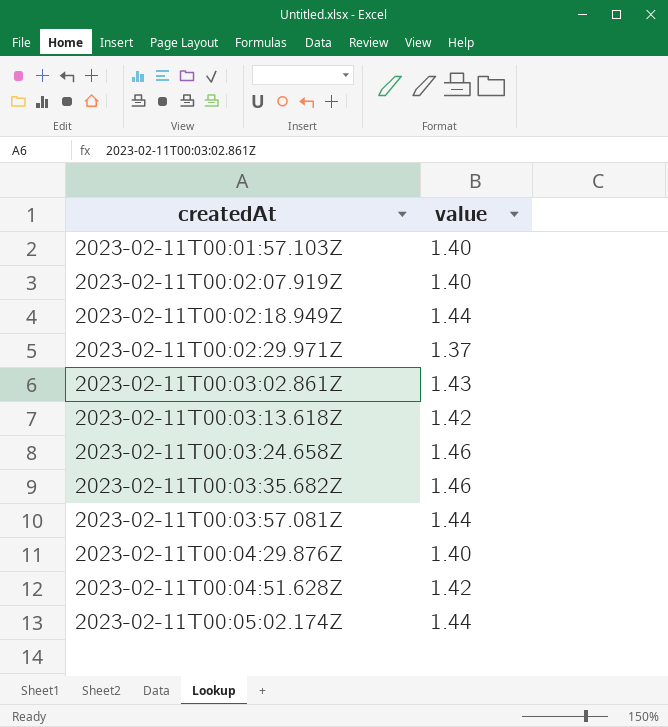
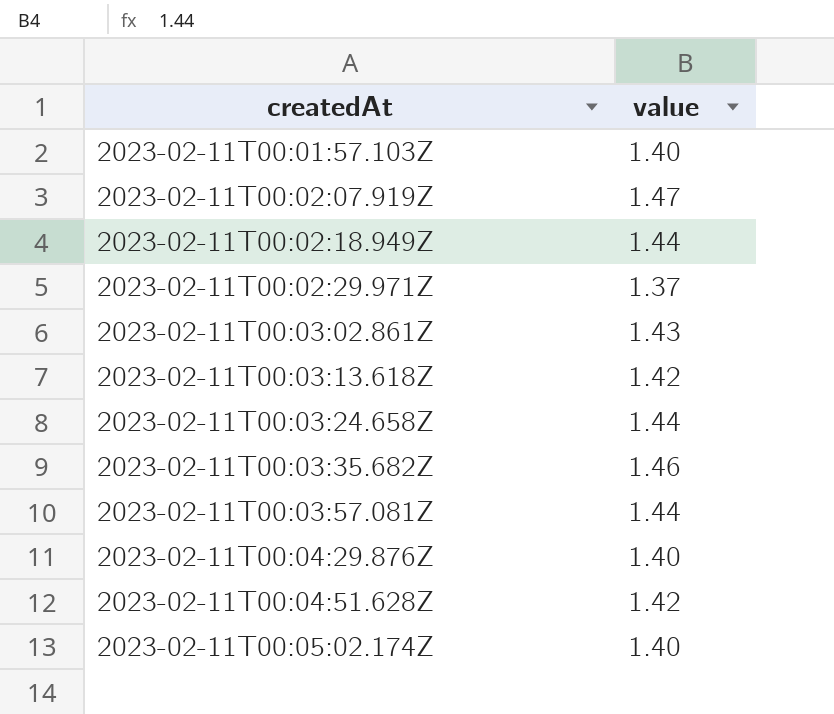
2023-02-11T00:02:07.919Z | value: 1.40 -> 1.47
2023-02-11T00:03:24.658Z | value: 1.46 -> 1.44
2023-02-11T00:05:02.174Z | value: 1.44 -> 1.40

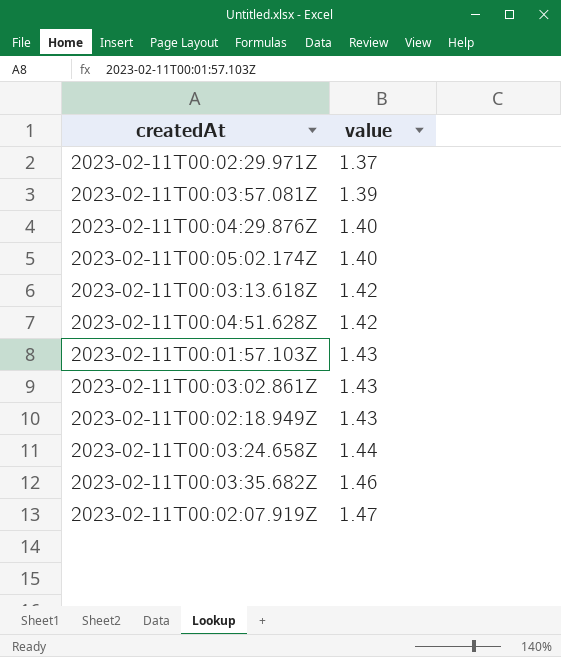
row order: createdAt ascending -> value ascending
2023-02-11T00:03:57.081Z | value: 1.44 -> 1.39
2023-02-11T00:01:57.103Z | value: 1.40 -> 1.43
2023-02-11T00:02:18.949Z | value: 1.44 -> 1.43

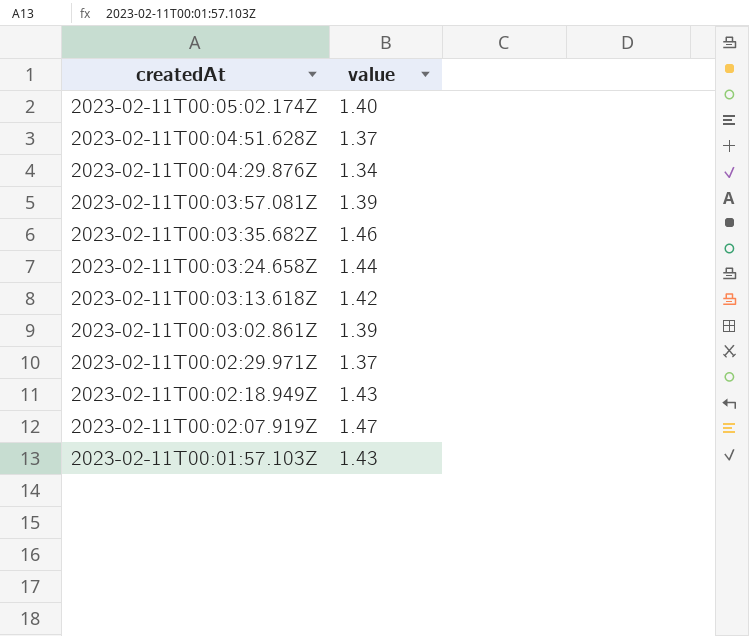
row order: value ascending -> createdAt descending
2023-02-11T00:04:51.628Z | value: 1.42 -> 1.37
2023-02-11T00:04:29.876Z | value: 1.40 -> 1.34
2023-02-11T00:03:02.861Z | value: 1.43 -> 1.39

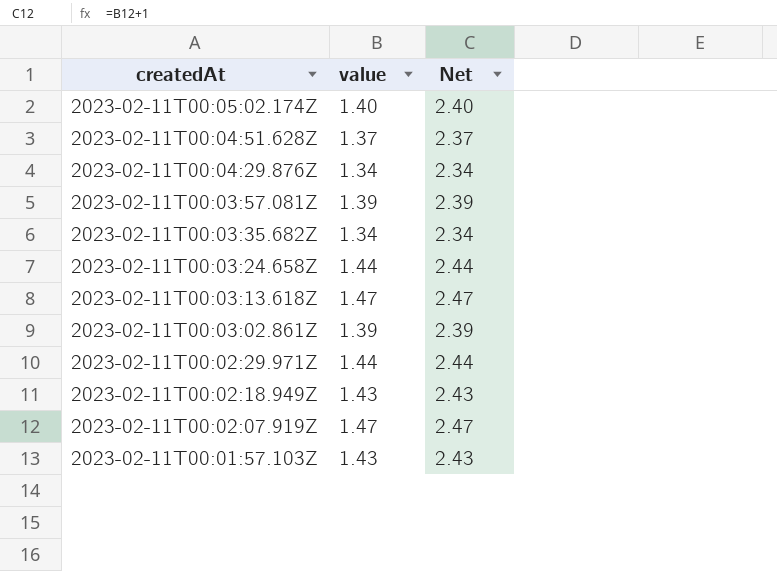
column Net | formula: none -> [value] + 1
2023-02-11T00:03:35.682Z | value: 1.46 -> 1.34
2023-02-11T00:03:13.618Z | value: 1.42 -> 1.47
2023-02-11T00:02:29.971Z | value: 1.37 -> 1.44

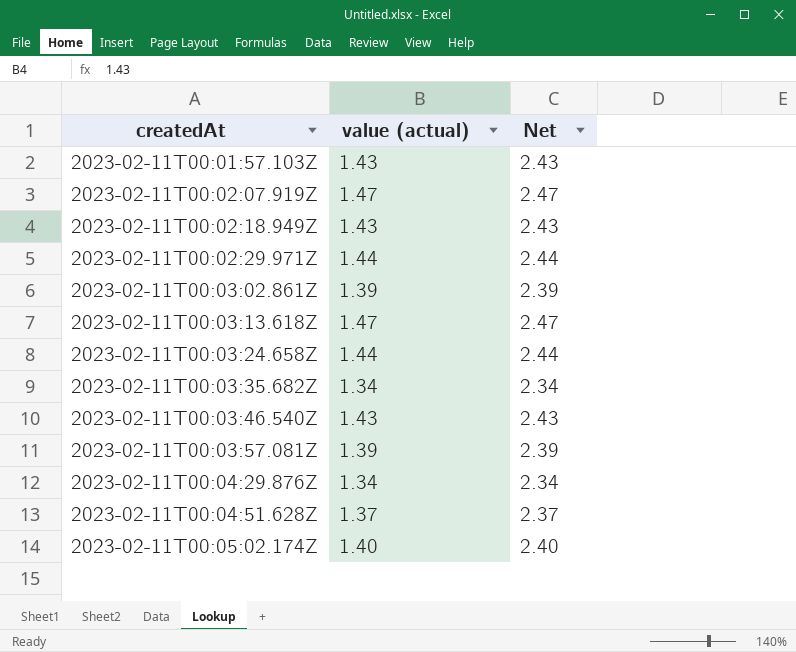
row order: createdAt descending -> createdAt ascending
column name: value -> value (actual)
row 2023-02-11T00:03:46.540Z: none -> 1.43 | 2.43

